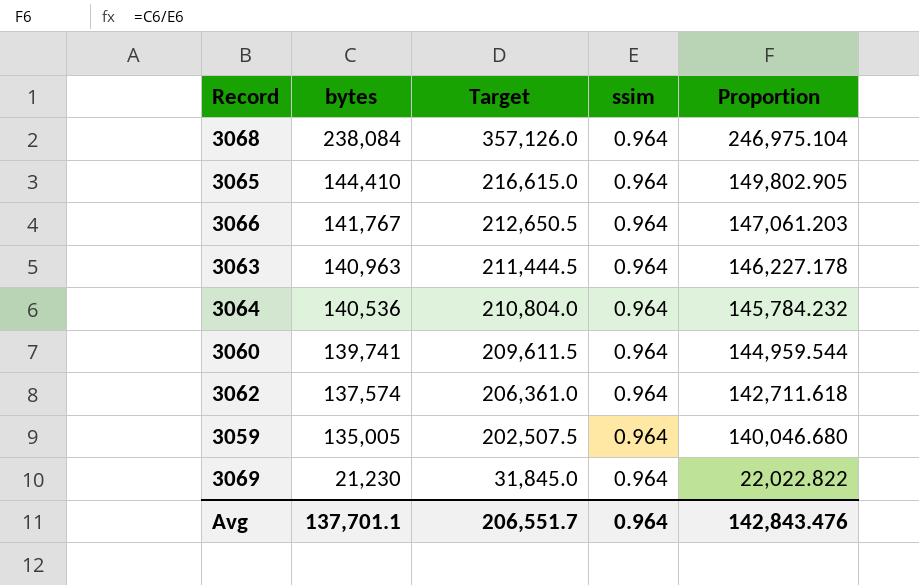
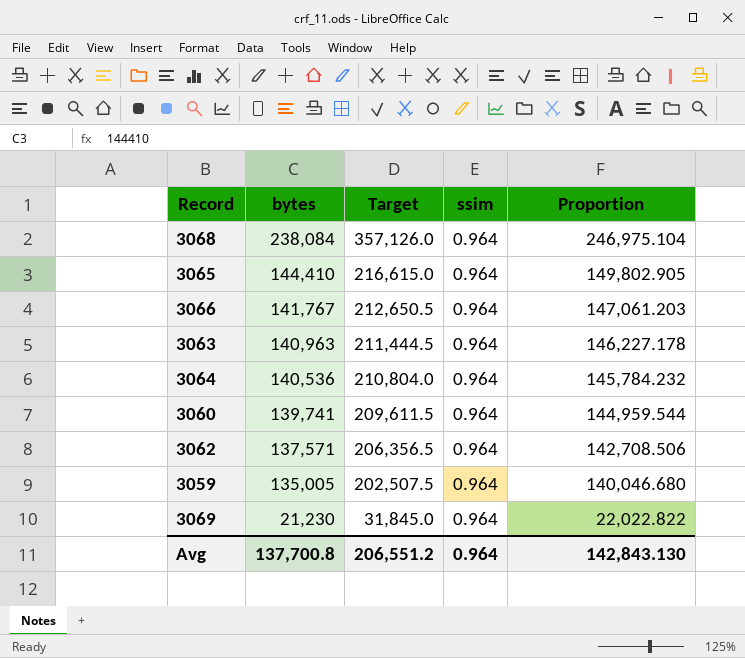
3062 | bytes: 137,574 -> 137,571
3062 | Target: 206,361.0 -> 206,356.5
3062 | Proportion: 142,711.618 -> 142,708.506
Avg | bytes: 137,701.1 -> 137,700.8
Avg | Target: 206,551.7 -> 206,551.2
Avg | Proportion: 142,843.476 -> 142,843.130

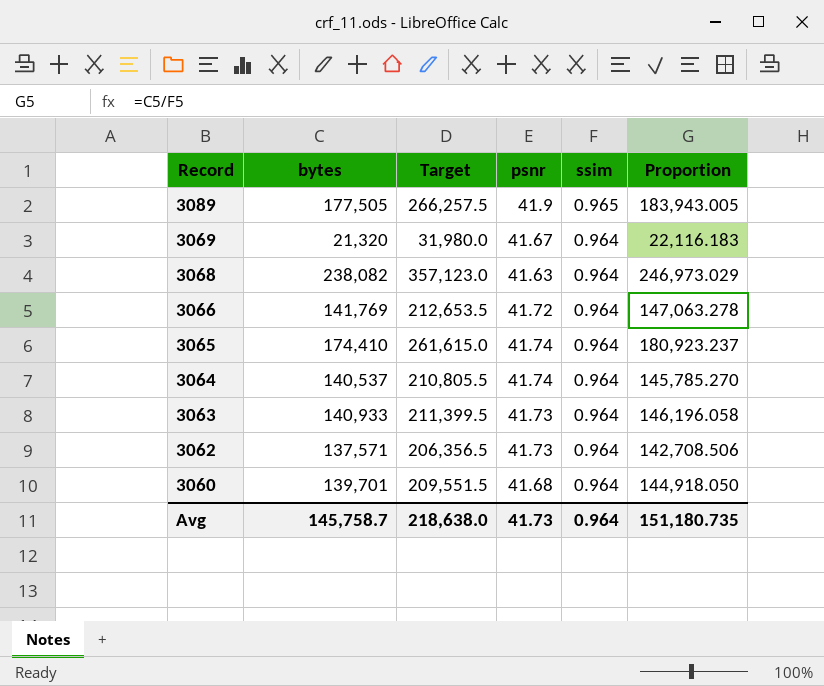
row order: bytes descending -> Record descending
column psnr | position: none -> 4
row 3059: 135,005 | 202,507.5 | 0.964 | 140,046.680 -> none
row 3089: none -> 177,505 | 266,257.5 | 41.9 | 0.965 | 183,943.005
3069 | bytes: 21,230 -> 21,320
3069 | Target: 31,845.0 -> 31,980.0
3069 | Proportion: 22,022.822 -> 22,116.183
3068 | bytes: 238,084 -> 238,082
3068 | Target: 357,126.0 -> 357,123.0
3068 | Proportion: 246,975.104 -> 246,973.029
3066 | bytes: 141,767 -> 141,769
3066 | Target: 212,650.5 -> 212,653.5
3066 | Proportion: 147,061.203 -> 147,063.278
3065 | bytes: 144,410 -> 174,410
3065 | Target: 216,615.0 -> 261,615.0
3065 | Proportion: 149,802.905 -> 180,923.237
3064 | bytes: 140,536 -> 140,537
3064 | Target: 210,804.0 -> 210,805.5
3064 | Proportion: 145,784.232 -> 145,785.270
3063 | bytes: 140,963 -> 140,933
3063 | Target: 211,444.5 -> 211,399.5
3063 | Proportion: 146,227.178 -> 146,196.058
3060 | bytes: 139,741 -> 139,701
3060 | Target: 209,611.5 -> 209,551.5
3060 | Proportion: 144,959.544 -> 144,918.050
Avg | bytes: 137,700.8 -> 145,758.7
Avg | Target: 206,551.2 -> 218,638.0
Avg | Proportion: 142,843.130 -> 151,180.735

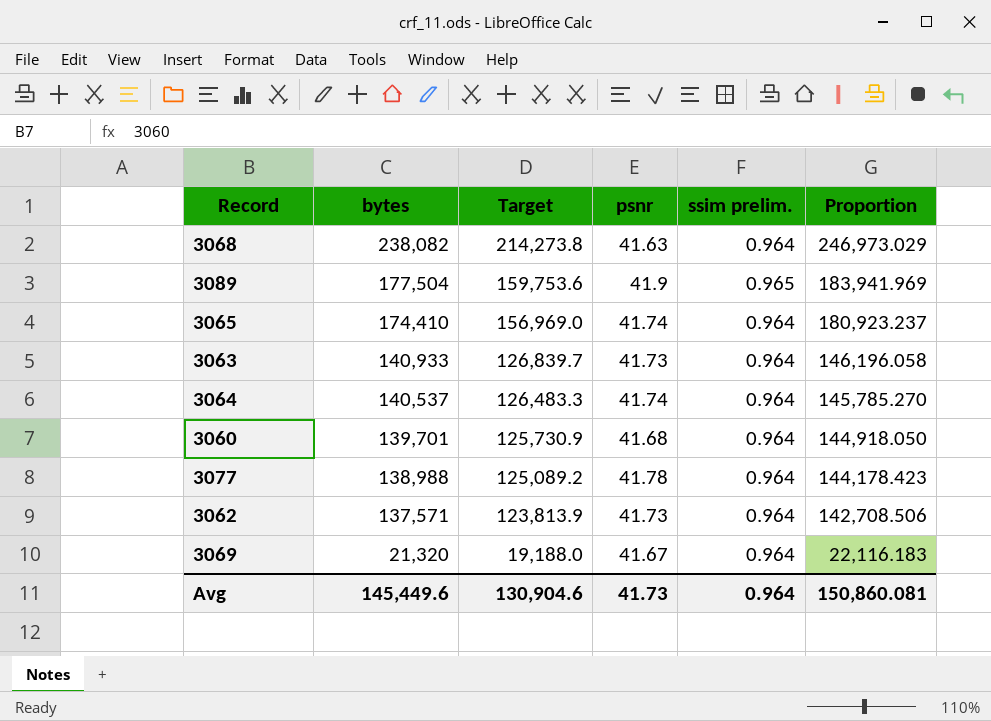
row order: Record descending -> bytes descending
column Target | formula: [bytes] * 1.5 -> [bytes] * 0.9
column name: ssim -> ssim prelim.
row 3066: 141,769 | 212,653.5 | 41.72 | 0.964 | 147,063.278 -> none
3089 | bytes: 177,505 -> 177,504
3089 | Proportion: 183,943.005 -> 183,941.969
row 3077: none -> 138,988 | 125,089.2 | 41.78 | 0.964 | 144,178.423
Avg | bytes: 145,758.7 -> 145,449.6
Avg | Target: 218,638.0 -> 130,904.6
Avg | Proportion: 151,180.735 -> 150,860.081

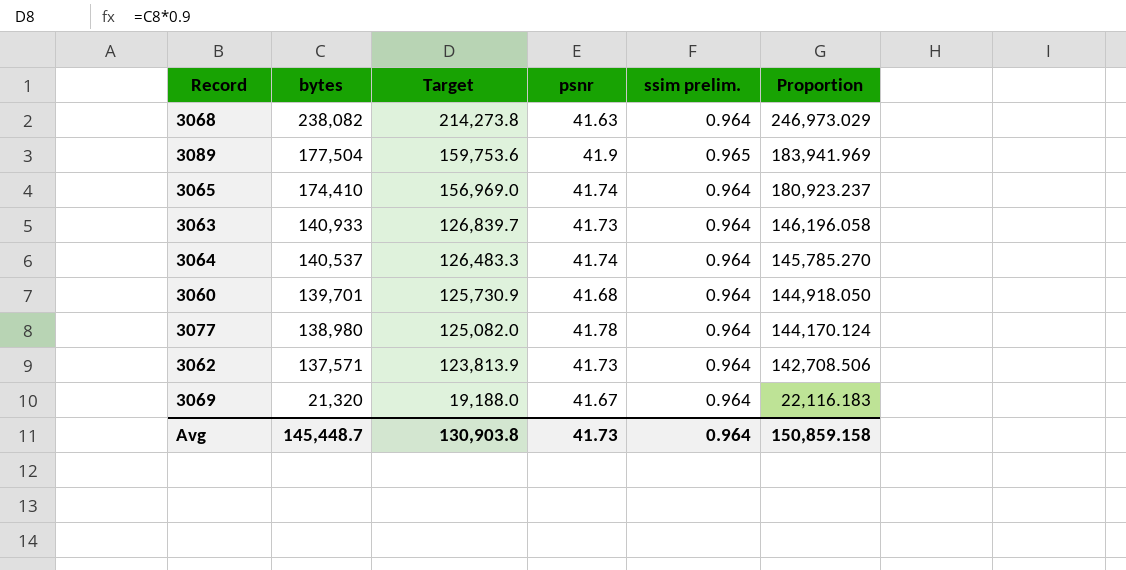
3077 | bytes: 138,988 -> 138,980
3077 | Target: 125,089.2 -> 125,082.0
3077 | Proportion: 144,178.423 -> 144,170.124
Avg | bytes: 145,449.6 -> 145,448.7
Avg | Target: 130,904.6 -> 130,903.8
Avg | Proportion: 150,860.081 -> 150,859.158

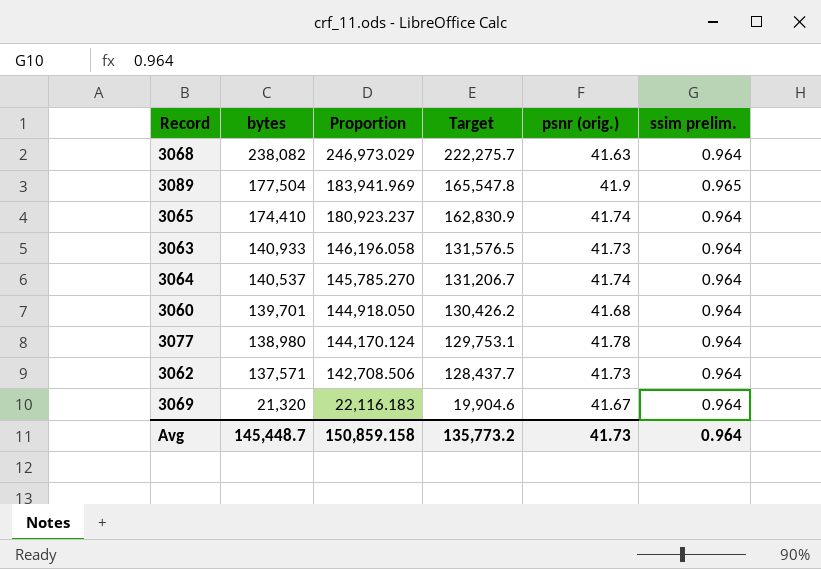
column Proportion | position: 6 -> 3
column Target | formula: [bytes] * 0.9 -> [Proportion] * 0.9
column name: psnr -> psnr (orig.)
Avg | Target: 130,903.8 -> 135,773.2

